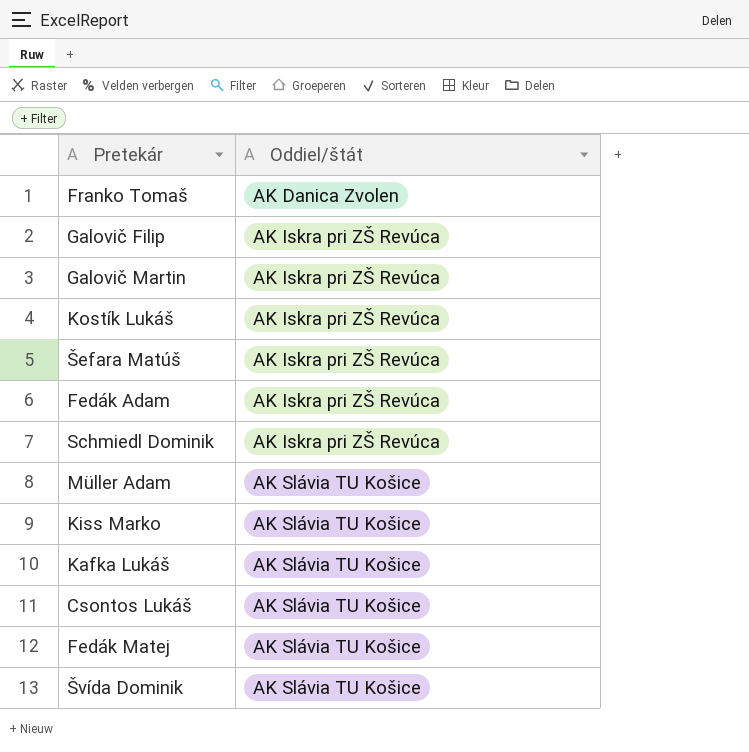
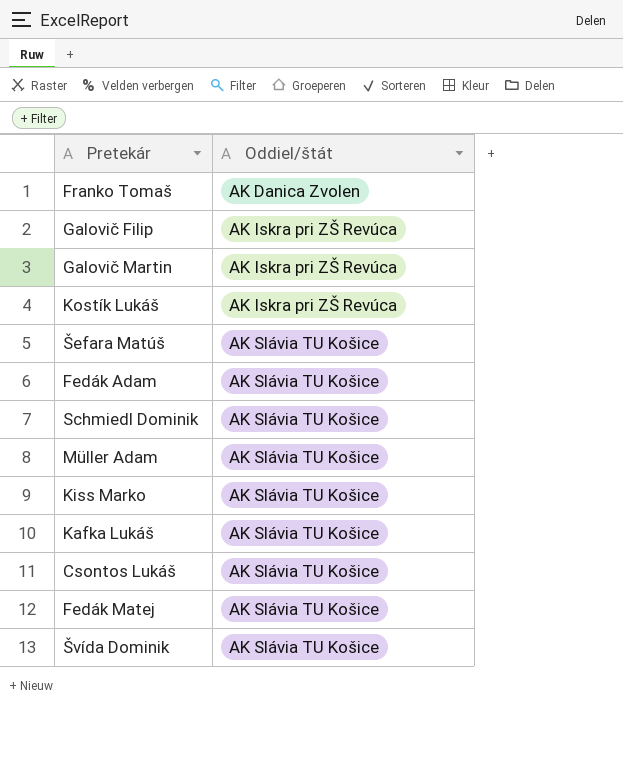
Šefara Matúš | Oddiel/štát: AK Iskra pri ZŠ Revúca -> AK Slávia TU Košice
Fedák Adam | Oddiel/štát: AK Iskra pri ZŠ Revúca -> AK Slávia TU Košice
Schmiedl Dominik | Oddiel/štát: AK Iskra pri ZŠ Revúca -> AK Slávia TU Košice

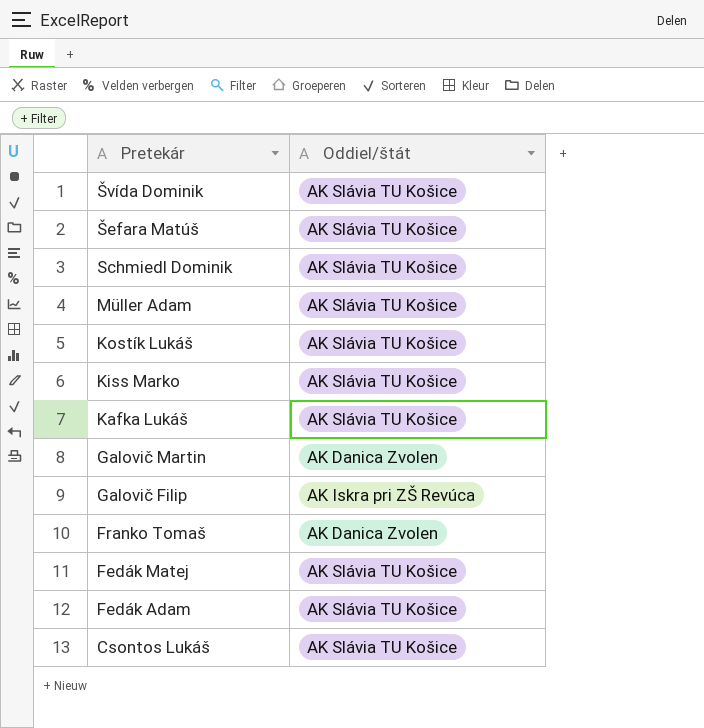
row order: Oddiel/štát ascending -> Pretekár descending
Kostík Lukáš | Oddiel/štát: AK Iskra pri ZŠ Revúca -> AK Slávia TU Košice
Galovič Martin | Oddiel/štát: AK Iskra pri ZŠ Revúca -> AK Danica Zvolen

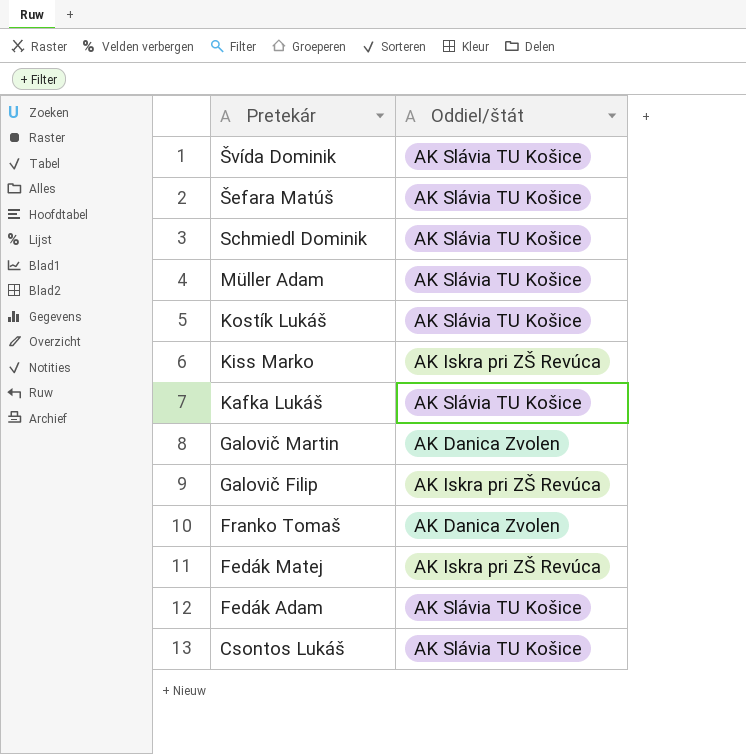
Kiss Marko | Oddiel/štát: AK Slávia TU Košice -> AK Iskra pri ZŠ Revúca
Fedák Matej | Oddiel/štát: AK Slávia TU Košice -> AK Iskra pri ZŠ Revúca

